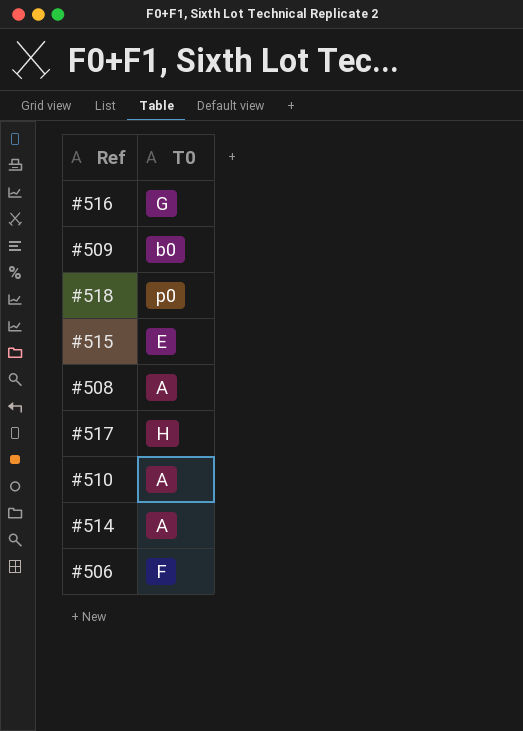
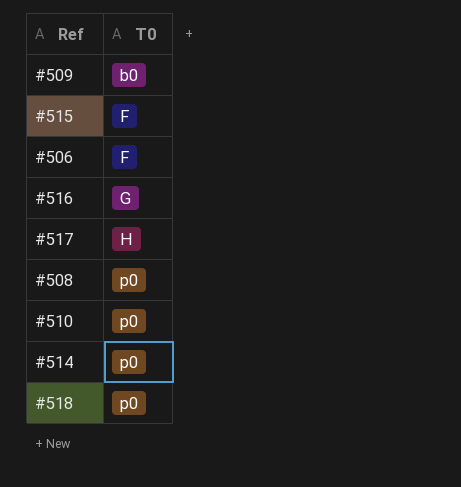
row order: none -> T0 ascending
#515 | T0: E -> F
#508 | T0: A -> p0
#510 | T0: A -> p0
#514 | T0: A -> p0

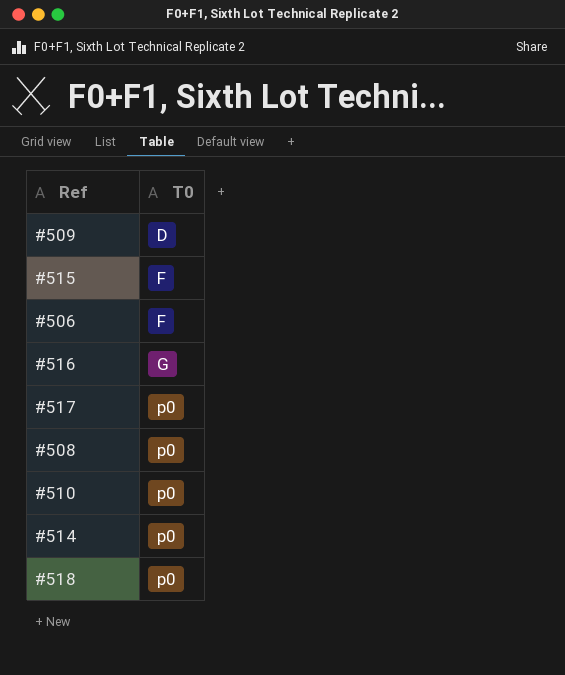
#509 | T0: b0 -> D
#517 | T0: H -> p0

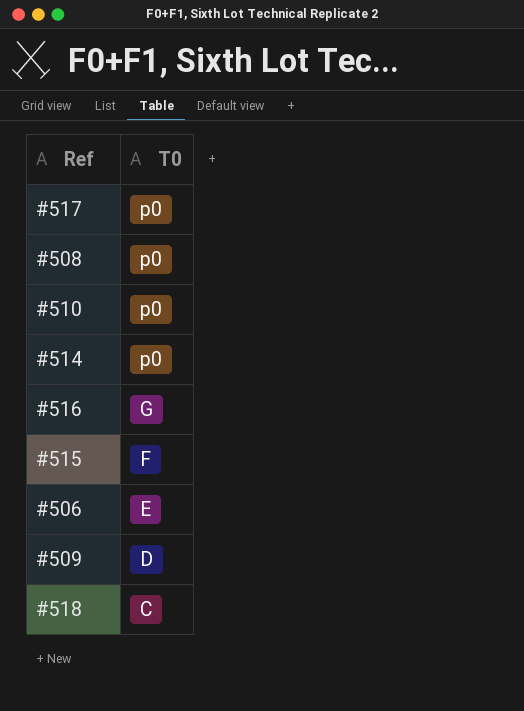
row order: T0 ascending -> T0 descending
#506 | T0: F -> E
#518 | T0: p0 -> C

